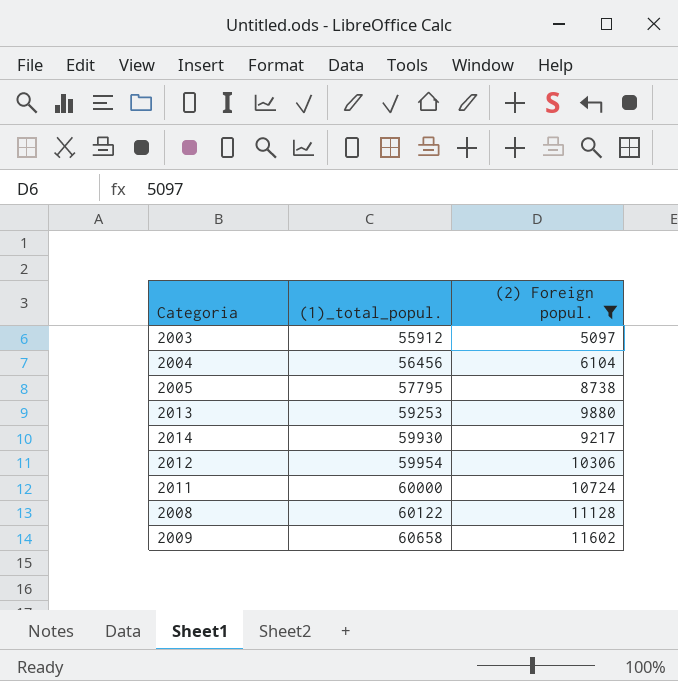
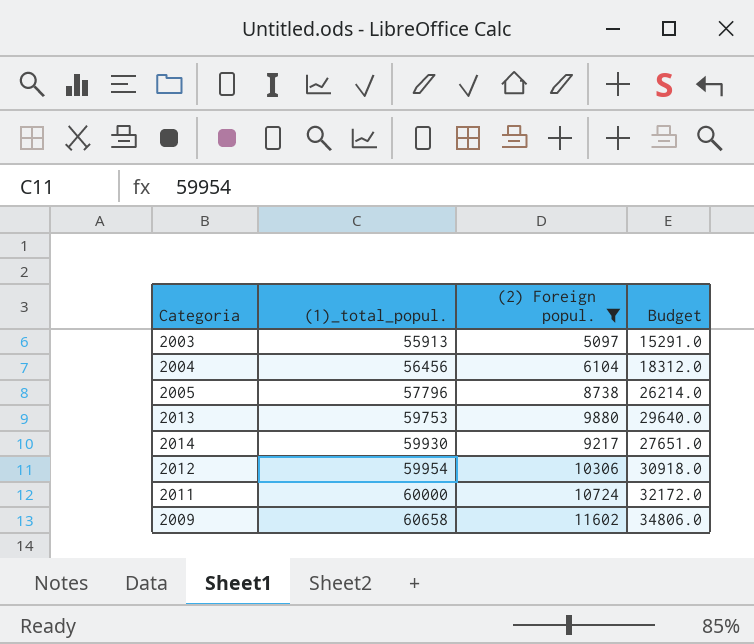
column Budget | formula: none -> [(2) Foreign popul.] * 3
row 2008: 60122 | 11128 -> none
2003 | (1)_total_popul.: 55912 -> 55913
2005 | (1)_total_popul.: 57795 -> 57796
2013 | (1)_total_popul.: 59253 -> 59753

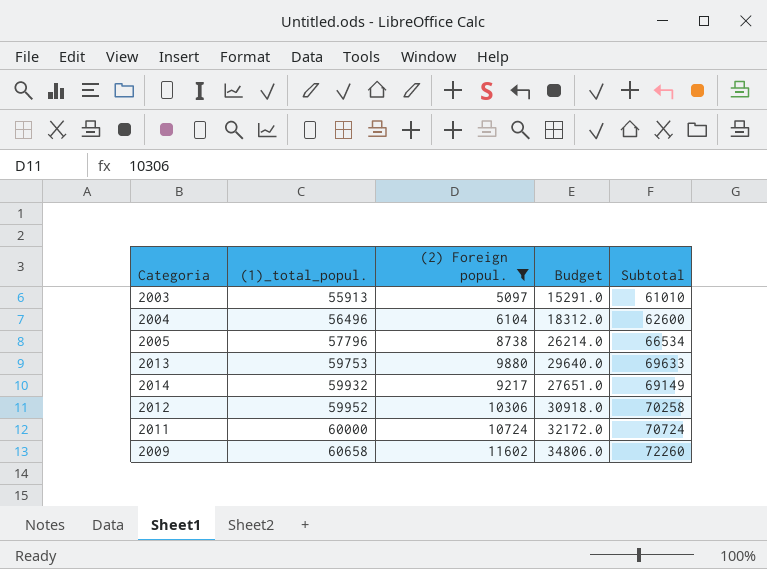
column Subtotal | formula: none -> [(1)_total_popul.] + [(2) Foreign popul.]
2004 | (1)_total_popul.: 56456 -> 56496
2014 | (1)_total_popul.: 59930 -> 59932
2012 | (1)_total_popul.: 59954 -> 59952

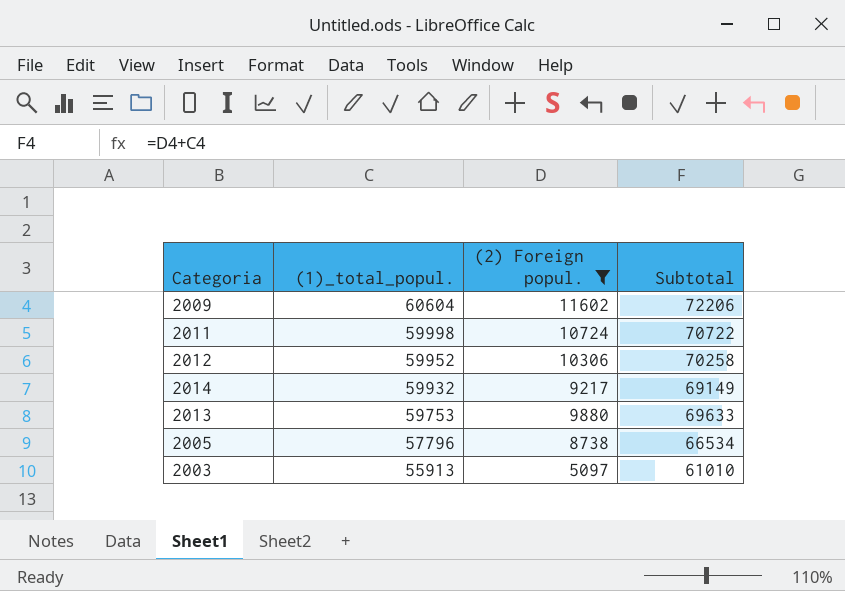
row order: (1)_total_popul. ascending -> (1)_total_popul. descending
column Budget | formula: [(2) Foreign popul.] * 3 -> none
row 2004: 56496 | 6104 | 18312.0 | 62600 -> none
2009 | (1)_total_popul.: 60658 -> 60604
2009 | Subtotal: 72260 -> 72206
2011 | (1)_total_popul.: 60000 -> 59998
2011 | Subtotal: 70724 -> 70722

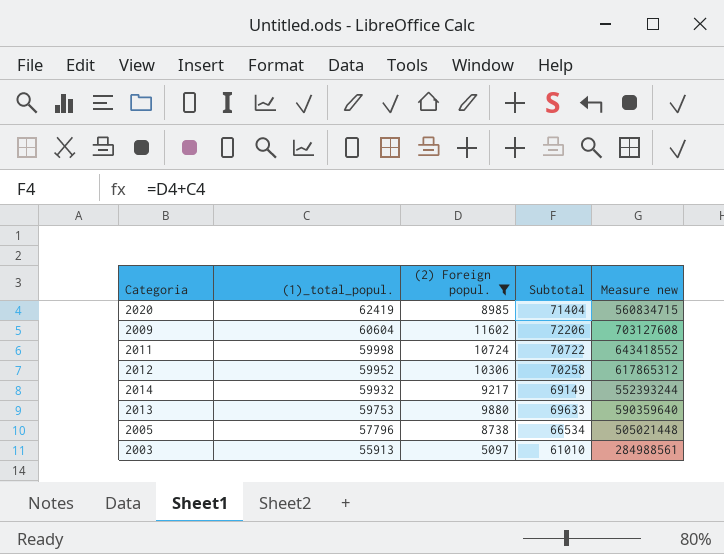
column Measure new | formula: none -> [(1)_total_popul.] * [(2) Foreign popul.]
row 2020: none -> 62419 | 8985 | 71404 | 560834715

